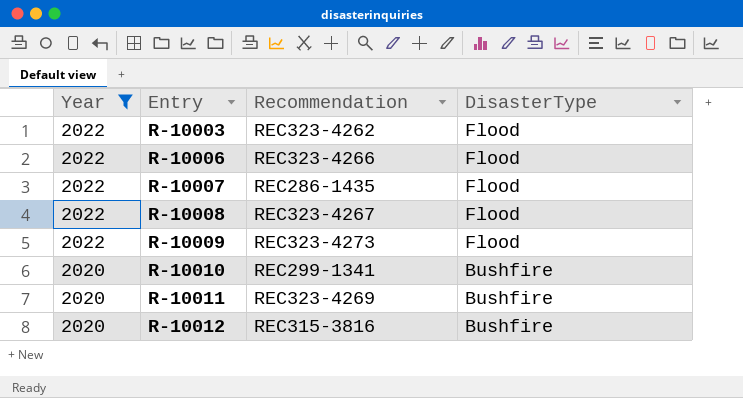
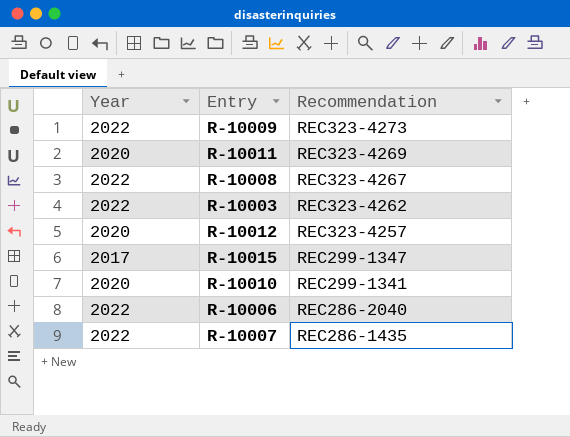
filter: Year != 2017 -> none
row order: Year descending -> Recommendation descending
column DisasterType | position: 4 -> none
R-10012 | Recommendation: REC315-3816 -> REC323-4257
R-10006 | Recommendation: REC323-4266 -> REC286-2040

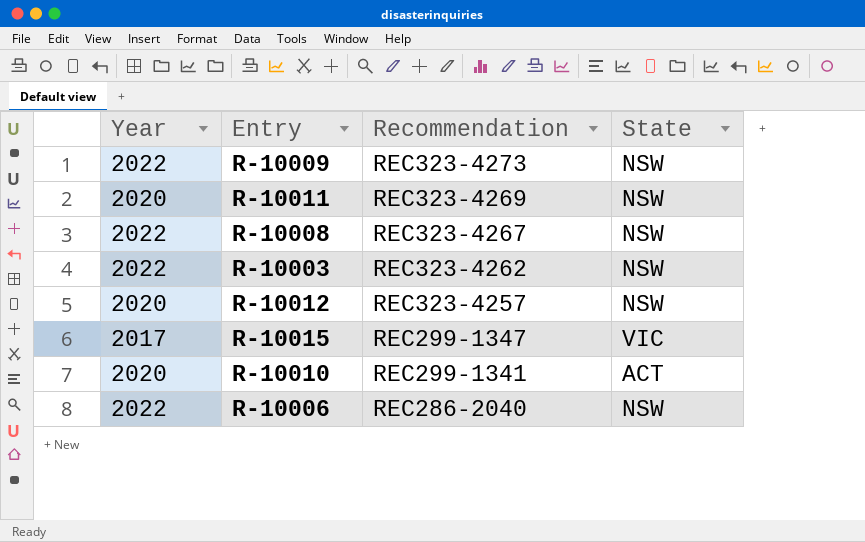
column State | position: none -> 4
row R-10007: 2022 | REC286-1435 -> none

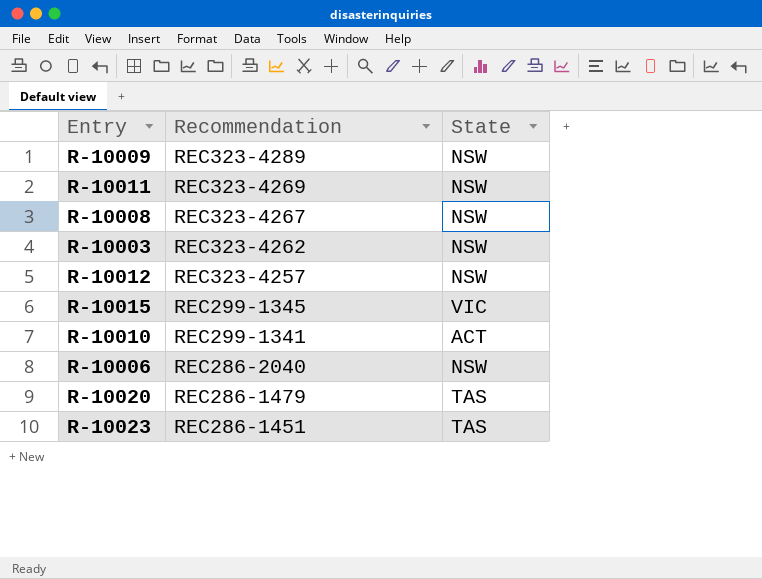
column Year | position: 1 -> none
R-10009 | Recommendation: REC323-4273 -> REC323-4289
R-10015 | Recommendation: REC299-1347 -> REC299-1345
row R-10020: none -> REC286-1479 | TAS
row R-10023: none -> REC286-1451 | TAS

